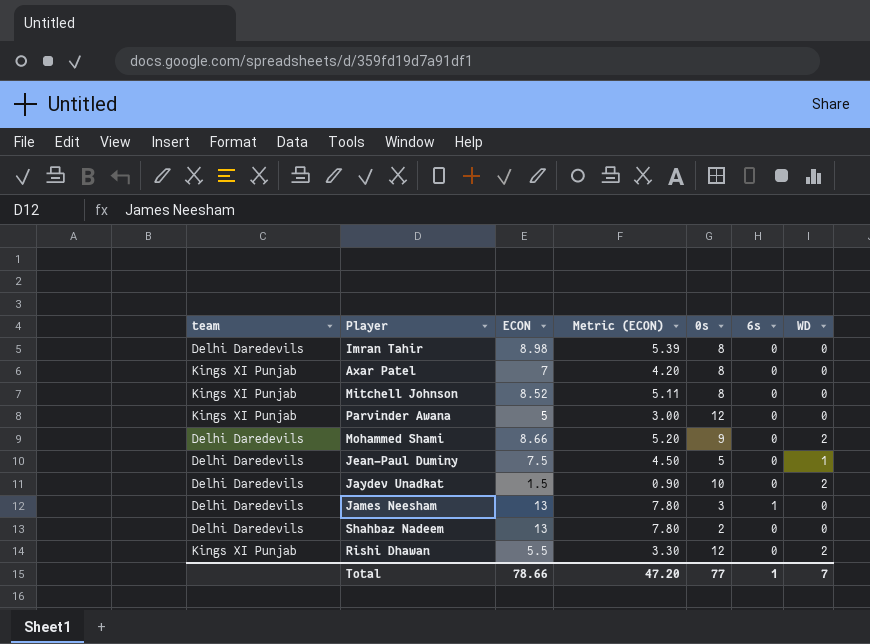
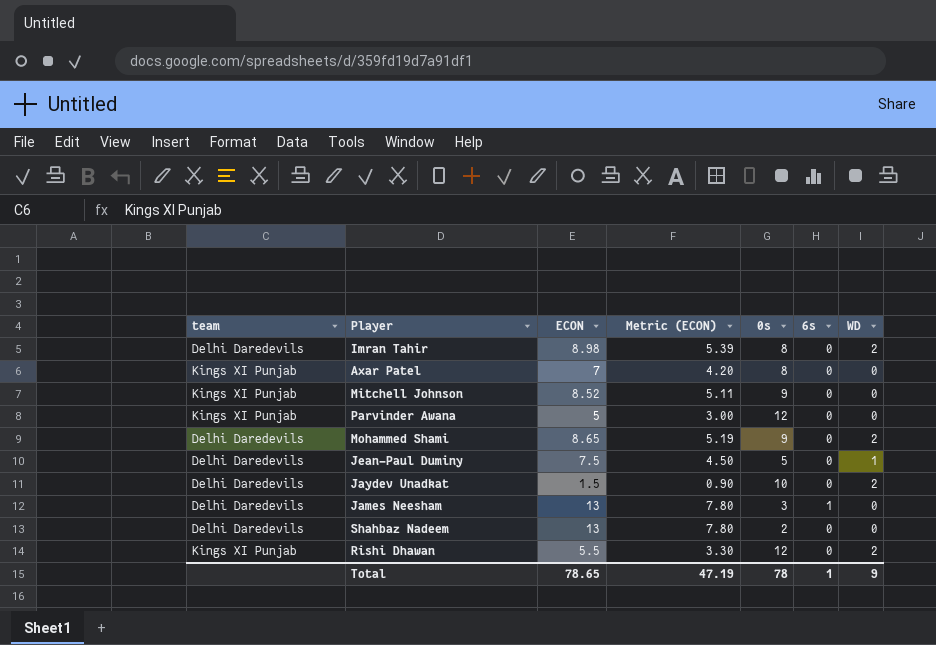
Imran Tahir | WD: 0 -> 2
Mitchell Johnson | 0s: 8 -> 9
Mohammed Shami | ECON: 8.66 -> 8.65
Mohammed Shami | Metric (ECON): 5.20 -> 5.19
Total | ECON: 78.66 -> 78.65
Total | Metric (ECON): 47.20 -> 47.19
Total | 0s: 77 -> 78
Total | WD: 7 -> 9

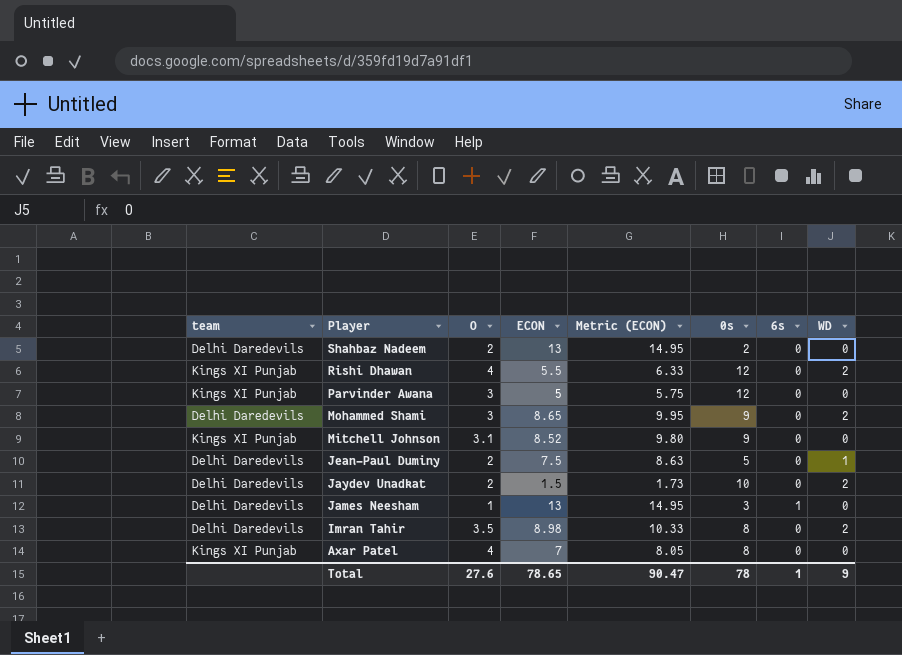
row order: none -> Player descending
column O | position: none -> 3
column Metric (ECON) | formula: [ECON] * 0.6 -> [ECON] * 1.15
Total | Metric (ECON): 47.19 -> 90.47

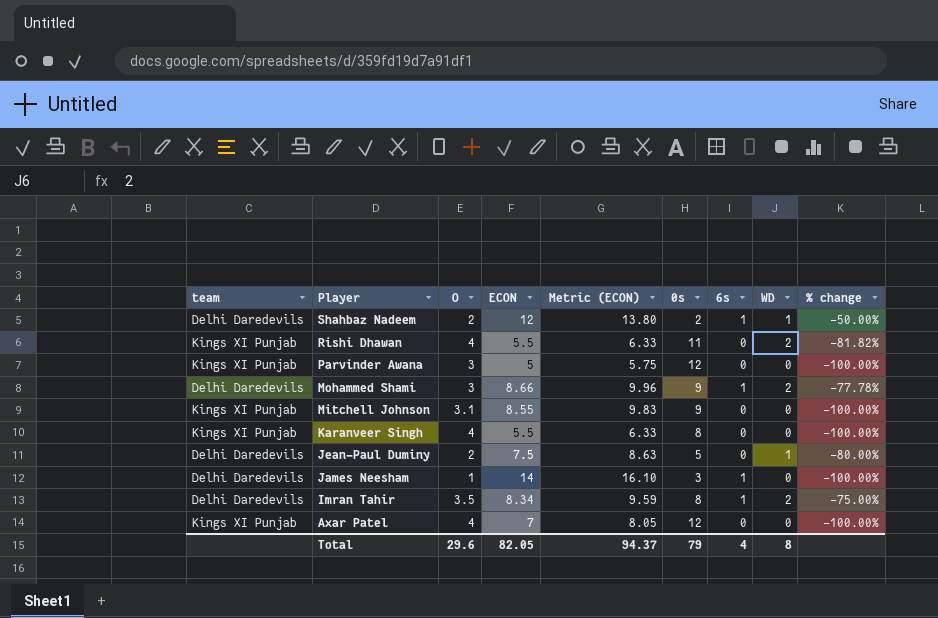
column % change | formula: none -> ([WD] - [0s]) / [0s]
row Jaydev Unadkat: Delhi Daredevils | 2 | 1.5 | 1.73 | 10 | 0 | 2 -> none
Shahbaz Nadeem | ECON: 13 -> 12
Shahbaz Nadeem | Metric (ECON): 14.95 -> 13.80
Shahbaz Nadeem | 6s: 0 -> 1
Shahbaz Nadeem | WD: 0 -> 1
Rishi Dhawan | 0s: 12 -> 11
Mohammed Shami | ECON: 8.65 -> 8.66
Mohammed Shami | Metric (ECON): 9.95 -> 9.96
Mohammed Shami | 6s: 0 -> 1
Mitchell Johnson | ECON: 8.52 -> 8.55
Mitchell Johnson | Metric (ECON): 9.80 -> 9.83
row Karanveer Singh: none -> Kings XI Punjab | 4 | 5.5 | 6.33 | 8 | 0 | 0 | -100.00%
James Neesham | ECON: 13 -> 14
James Neesham | Metric (ECON): 14.95 -> 16.10
Imran Tahir | ECON: 8.98 -> 8.34
Imran Tahir | Metric (ECON): 10.33 -> 9.59
Imran Tahir | 6s: 0 -> 1
Axar Patel | 0s: 8 -> 12
Total | O: 27.6 -> 29.6
Total | ECON: 78.65 -> 82.05
Total | Metric (ECON): 90.47 -> 94.37
Total | 0s: 78 -> 79
Total | 6s: 1 -> 4
Total | WD: 9 -> 8

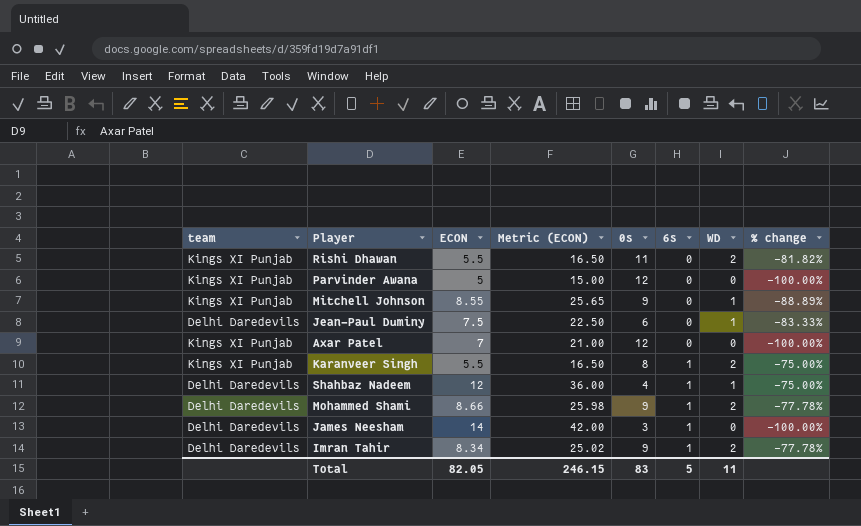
row order: Player descending -> 6s ascending
column O | position: 3 -> none
column Metric (ECON) | formula: [ECON] * 1.15 -> [ECON] * 3
Mitchell Johnson | WD: 0 -> 1
Mitchell Johnson | % change: -100.00% -> -88.89%
Jean-Paul Duminy | 0s: 5 -> 6
Jean-Paul Duminy | % change: -80.00% -> -83.33%
Karanveer Singh | 6s: 0 -> 1
Karanveer Singh | WD: 0 -> 2
Karanveer Singh | % change: -100.00% -> -75.00%
Shahbaz Nadeem | 0s: 2 -> 4
Shahbaz Nadeem | % change: -50.00% -> -75.00%
Imran Tahir | 0s: 8 -> 9
Imran Tahir | % change: -75.00% -> -77.78%
Total | Metric (ECON): 94.37 -> 246.15
Total | 0s: 79 -> 83
Total | 6s: 4 -> 5
Total | WD: 8 -> 11

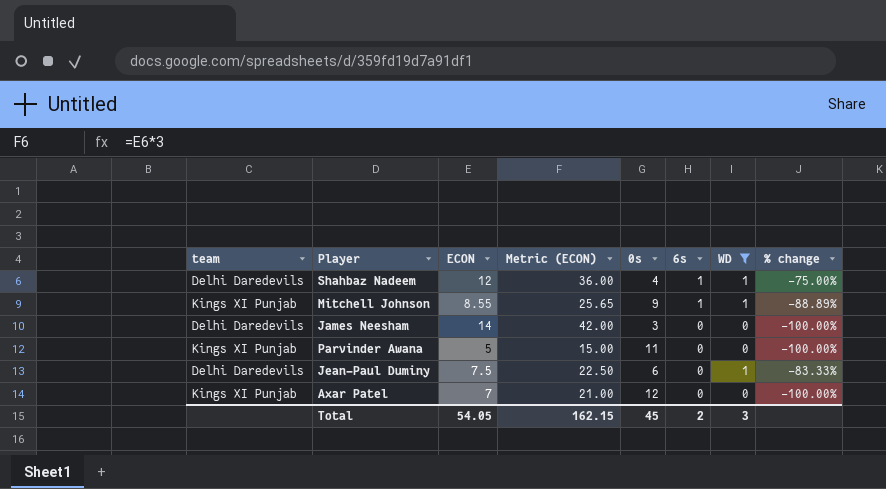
filter: none -> WD != 2
row order: 6s ascending -> 6s descending
Mitchell Johnson | 6s: 0 -> 1
James Neesham | 6s: 1 -> 0
Parvinder Awana | 0s: 12 -> 11
Total | ECON: 82.05 -> 54.05
Total | Metric (ECON): 246.15 -> 162.15
Total | 0s: 83 -> 45
Total | 6s: 5 -> 2
Total | WD: 11 -> 3

